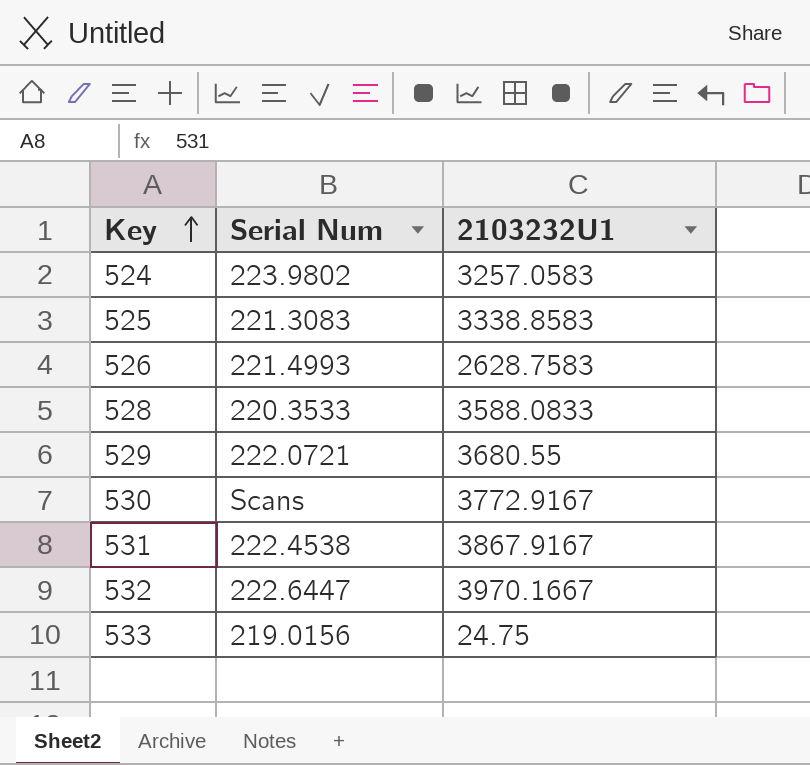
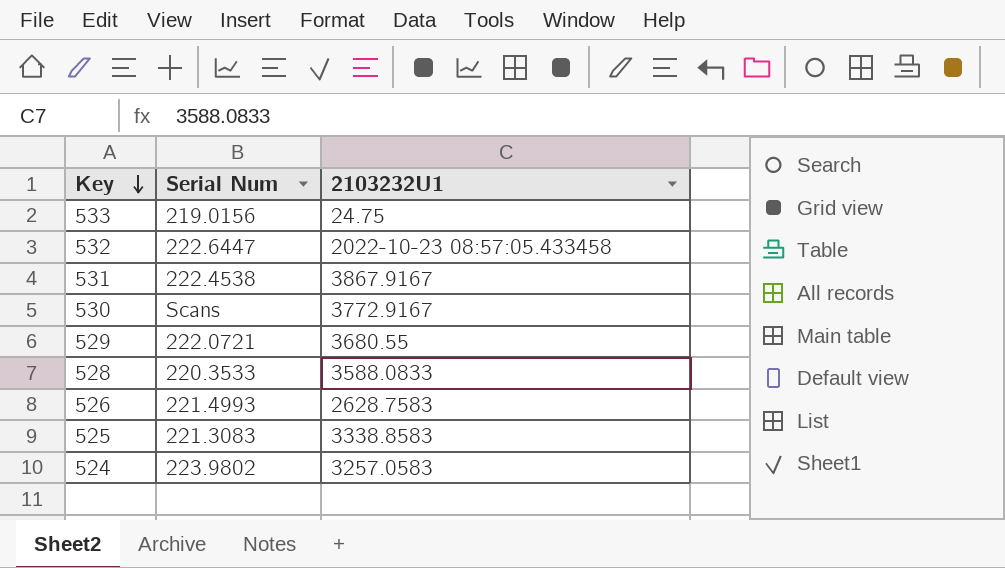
row order: Key ascending -> Key descending
532 | 2103232U1: 3970.1667 -> 2022-10-23 08:57:05.433458

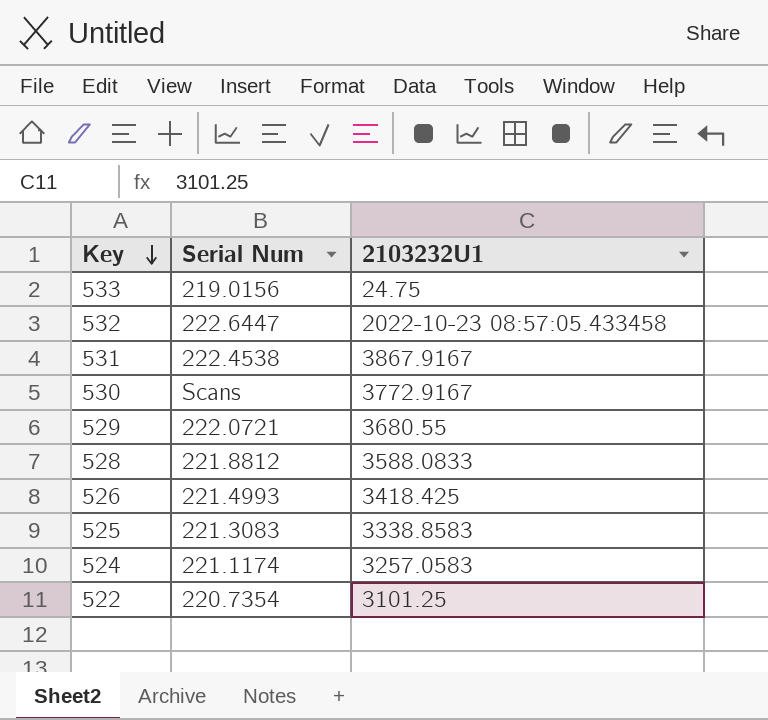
528 | Serial Num: 220.3533 -> 221.8812
526 | 2103232U1: 2628.7583 -> 3418.425
524 | Serial Num: 223.9802 -> 221.1174
row 522: none -> 220.7354 | 3101.25

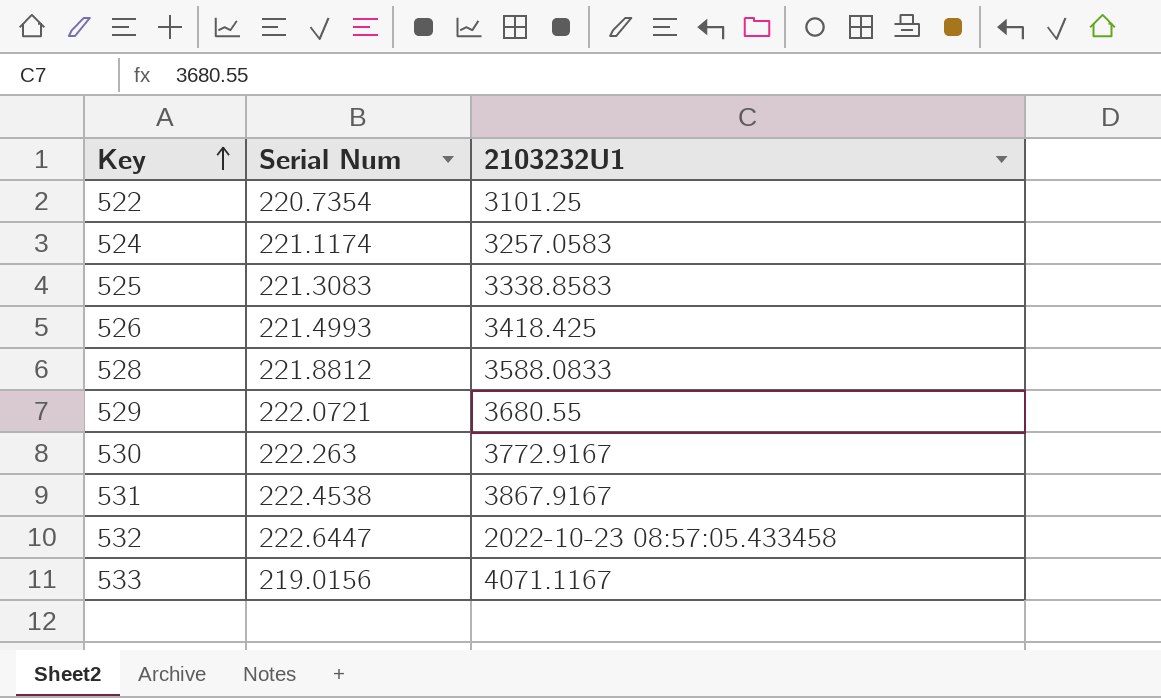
row order: Key descending -> Key ascending
530 | Serial Num: Scans -> 222.263
533 | 2103232U1: 24.75 -> 4071.1167

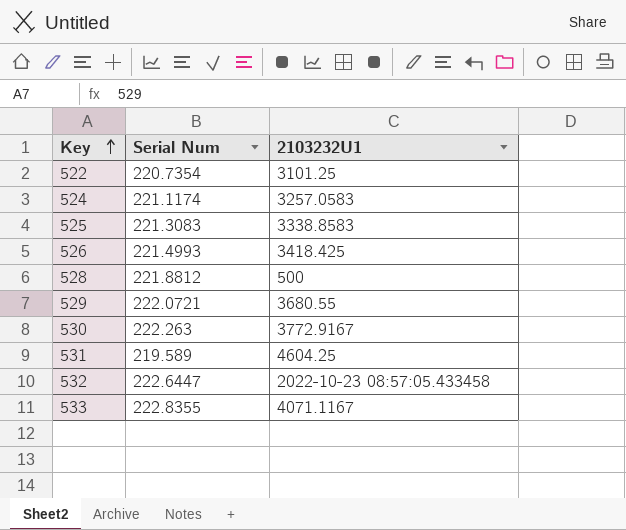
528 | 2103232U1: 3588.0833 -> 500
531 | Serial Num: 222.4538 -> 219.589
531 | 2103232U1: 3867.9167 -> 4604.25
533 | Serial Num: 219.0156 -> 222.8355

